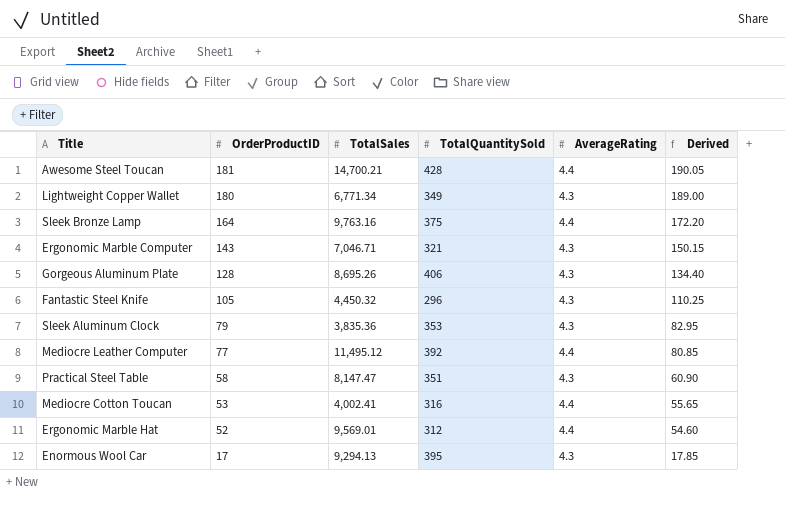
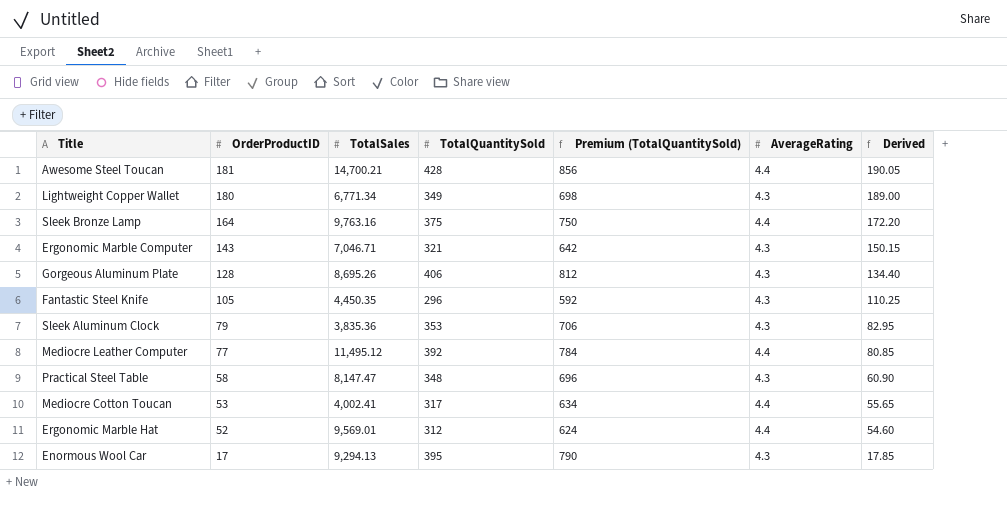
column Premium (TotalQuantitySold) | formula: none -> [TotalQuantitySold] * 2
Fantastic Steel Knife | TotalSales: 4,450.32 -> 4,450.35
Practical Steel Table | TotalQuantitySold: 351 -> 348
Mediocre Cotton Toucan | TotalQuantitySold: 316 -> 317

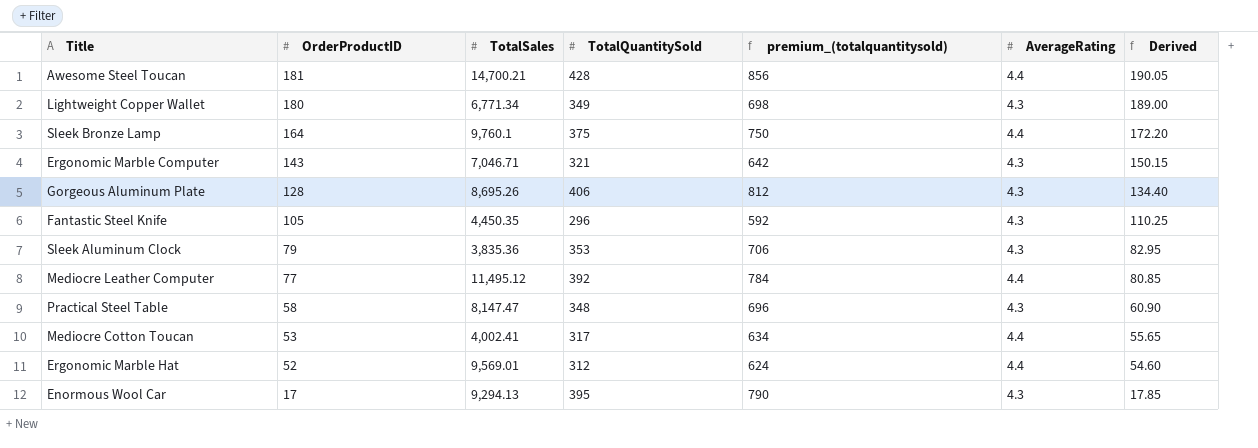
column name: Premium (TotalQuantitySold) -> premium_(totalquantitysold)
Sleek Bronze Lamp | TotalSales: 9,763.16 -> 9,760.1

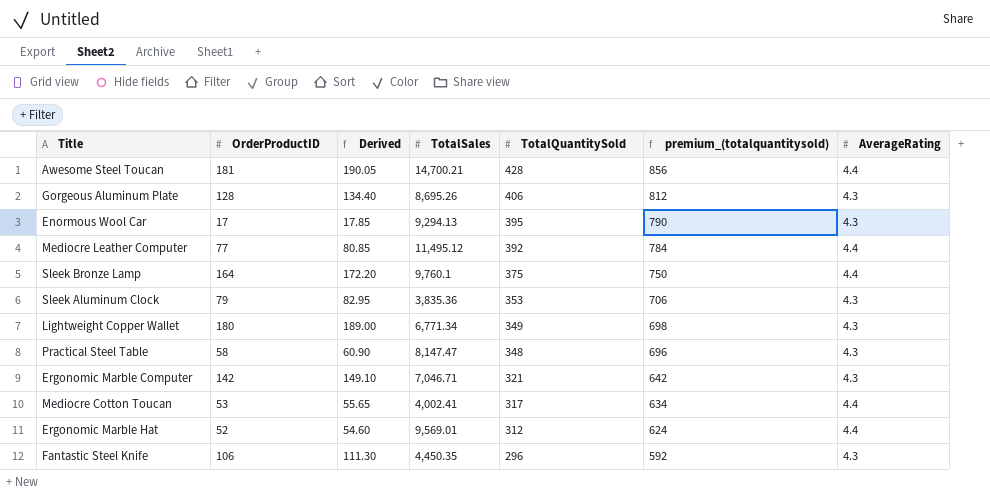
row order: OrderProductID descending -> TotalQuantitySold descending
column Derived | position: 7 -> 3
Ergonomic Marble Computer | OrderProductID: 143 -> 142
Ergonomic Marble Computer | Derived: 150.15 -> 149.10
Fantastic Steel Knife | OrderProductID: 105 -> 106
Fantastic Steel Knife | Derived: 110.25 -> 111.30

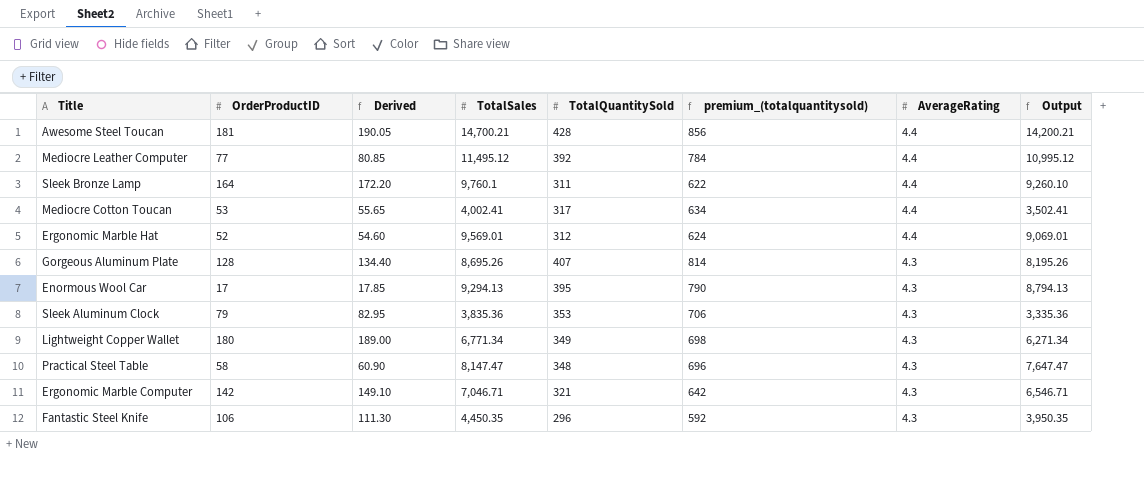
row order: TotalQuantitySold descending -> AverageRating descending
column Output | formula: none -> [TotalSales] - 500
Sleek Bronze Lamp | TotalQuantitySold: 375 -> 311
Sleek Bronze Lamp | premium_(totalquantitysold): 750 -> 622
Gorgeous Aluminum Plate | TotalQuantitySold: 406 -> 407
Gorgeous Aluminum Plate | premium_(totalquantitysold): 812 -> 814

